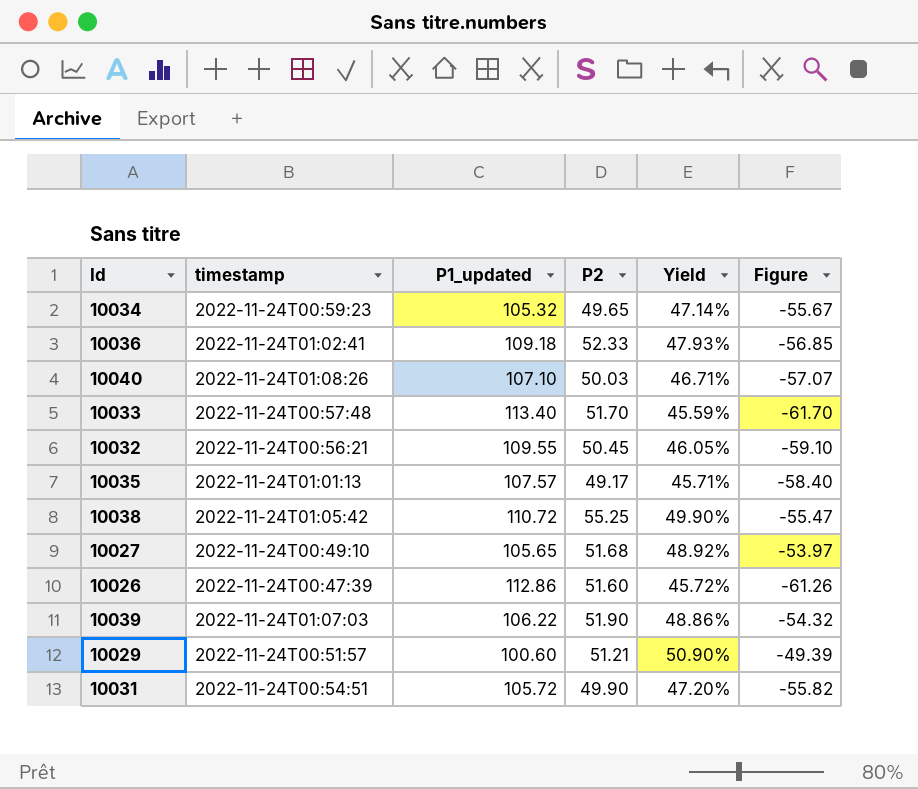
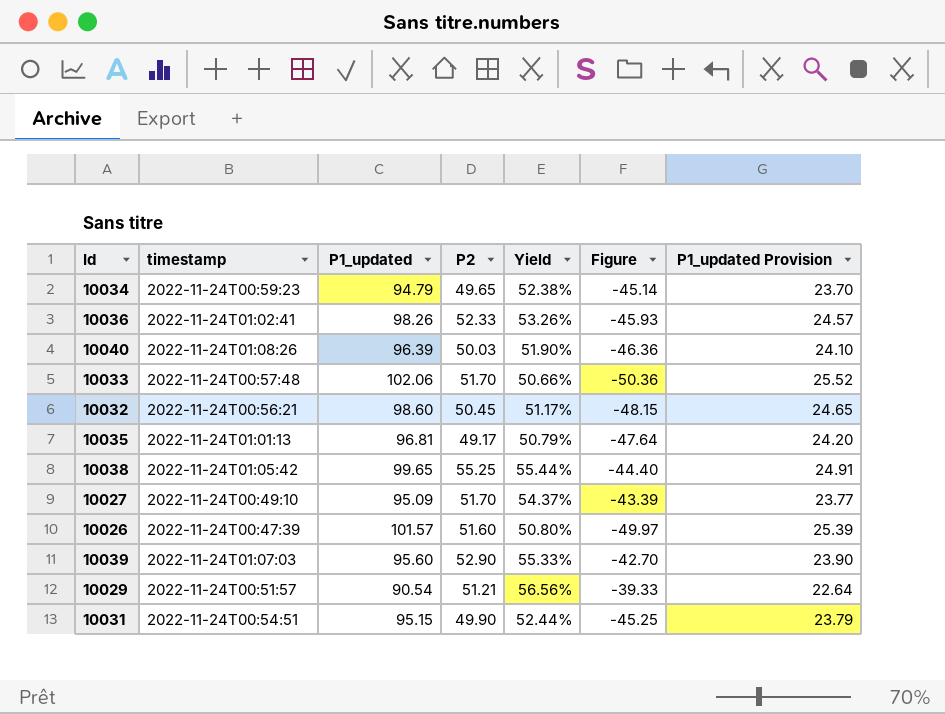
column P1_updated Provision | formula: none -> [P1_updated] * 0.25
10034 | P1_updated: 105.32 -> 94.79
10034 | Yield: 47.14% -> 52.38%
10034 | Figure: -55.67 -> -45.14
10036 | P1_updated: 109.18 -> 98.26
10036 | Yield: 47.93% -> 53.26%
10036 | Figure: -56.85 -> -45.93
10040 | P1_updated: 107.10 -> 96.39
10040 | Yield: 46.71% -> 51.90%
10040 | Figure: -57.07 -> -46.36
10033 | P1_updated: 113.40 -> 102.06
10033 | Yield: 45.59% -> 50.66%
10033 | Figure: -61.70 -> -50.36
10032 | P1_updated: 109.55 -> 98.60
10032 | Yield: 46.05% -> 51.17%
10032 | Figure: -59.10 -> -48.15
10035 | P1_updated: 107.57 -> 96.81
10035 | Yield: 45.71% -> 50.79%
10035 | Figure: -58.40 -> -47.64
10038 | P1_updated: 110.72 -> 99.65
10038 | Yield: 49.90% -> 55.44%
10038 | Figure: -55.47 -> -44.40
10027 | P1_updated: 105.65 -> 95.09
10027 | P2: 51.68 -> 51.70
10027 | Yield: 48.92% -> 54.37%
10027 | Figure: -53.97 -> -43.39
10026 | P1_updated: 112.86 -> 101.57
10026 | Yield: 45.72% -> 50.80%
10026 | Figure: -61.26 -> -49.97
10039 | P1_updated: 106.22 -> 95.60
10039 | P2: 51.90 -> 52.90
10039 | Yield: 48.86% -> 55.33%
10039 | Figure: -54.32 -> -42.70
10029 | P1_updated: 100.60 -> 90.54
10029 | Yield: 50.90% -> 56.56%
10029 | Figure: -49.39 -> -39.33
10031 | P1_updated: 105.72 -> 95.15
10031 | Yield: 47.20% -> 52.44%
10031 | Figure: -55.82 -> -45.25

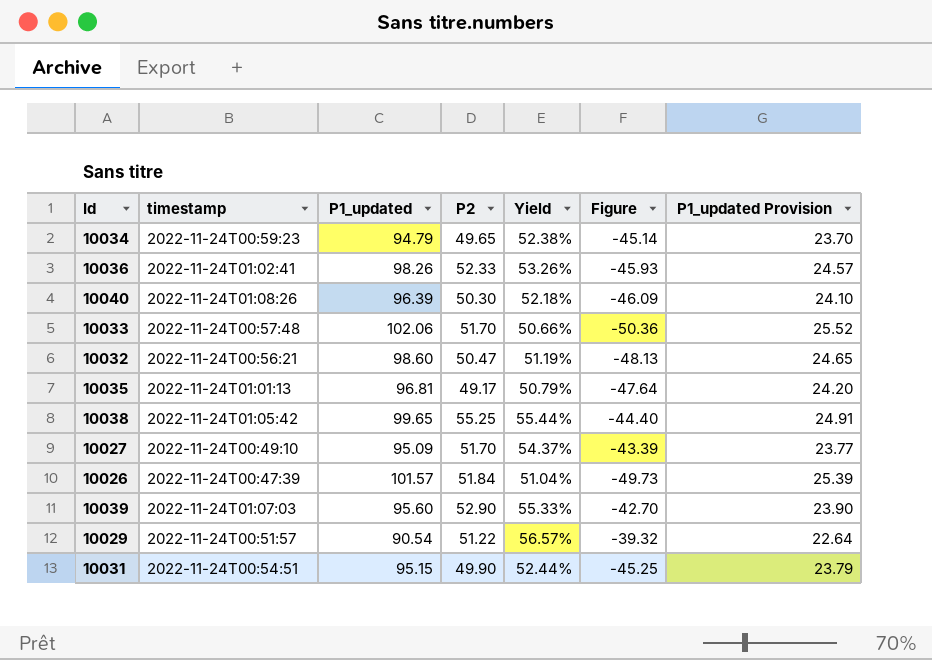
10040 | P2: 50.03 -> 50.30
10040 | Yield: 51.90% -> 52.18%
10040 | Figure: -46.36 -> -46.09
10032 | P2: 50.45 -> 50.47
10032 | Yield: 51.17% -> 51.19%
10032 | Figure: -48.15 -> -48.13
10026 | P2: 51.60 -> 51.84
10026 | Yield: 50.80% -> 51.04%
10026 | Figure: -49.97 -> -49.73
10029 | P2: 51.21 -> 51.22
10029 | Yield: 56.56% -> 56.57%
10029 | Figure: -39.33 -> -39.32

